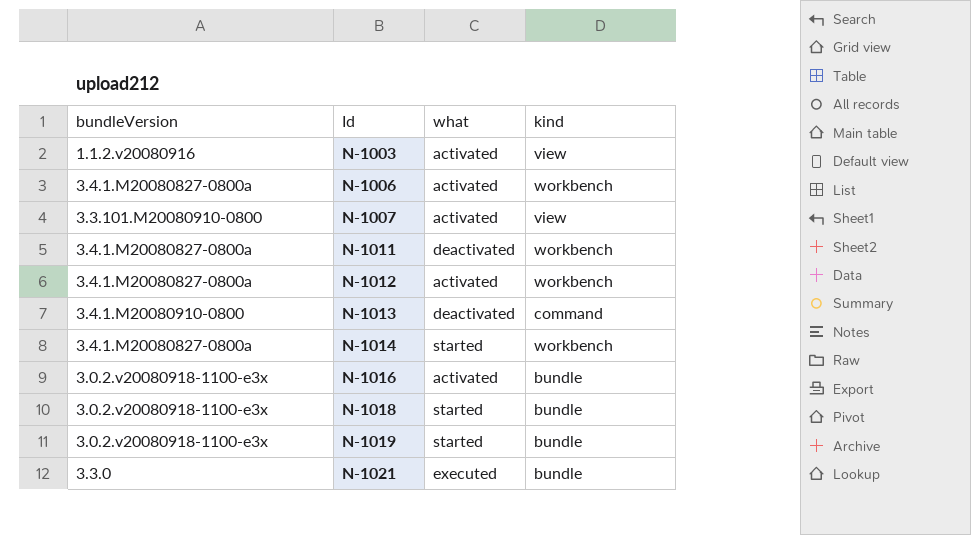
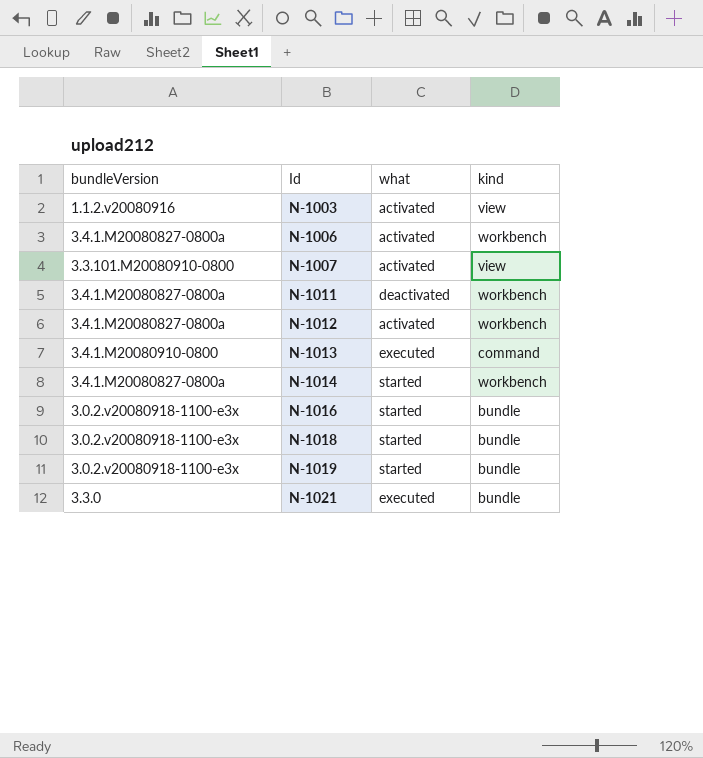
N-1013 | what: deactivated -> executed
N-1016 | what: activated -> started

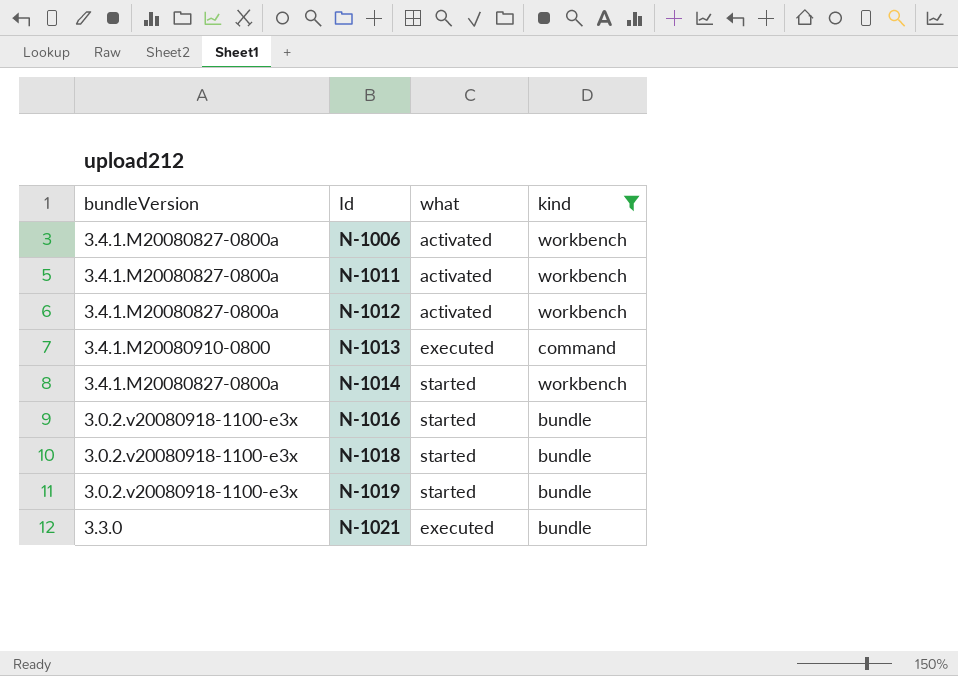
filter: none -> kind != view
N-1011 | what: deactivated -> activated

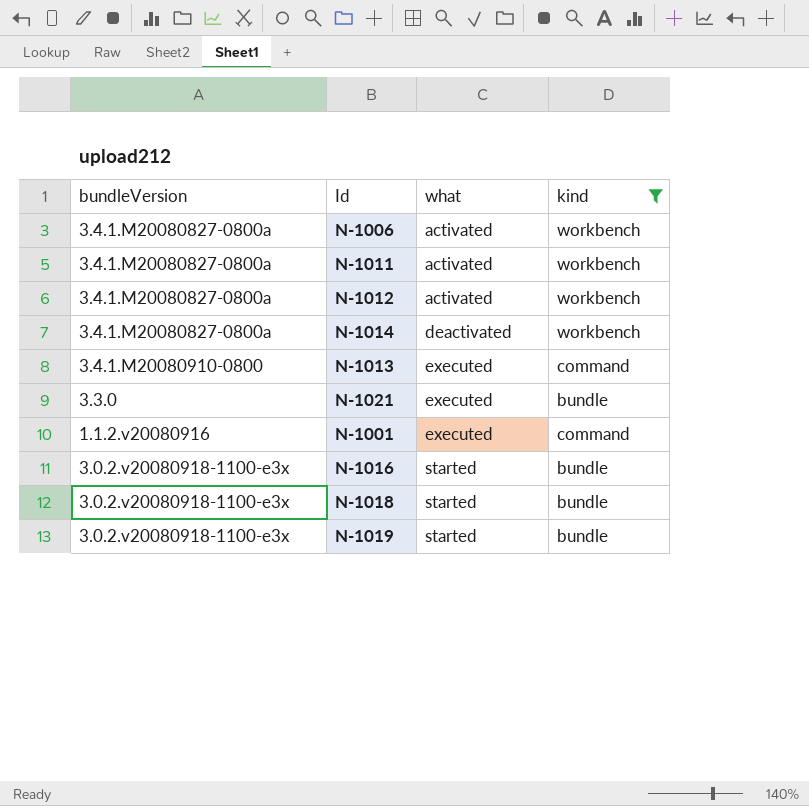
row order: Id ascending -> what ascending
N-1014 | what: started -> deactivated
row N-1001: none -> 1.1.2.v20080916 | executed | command

